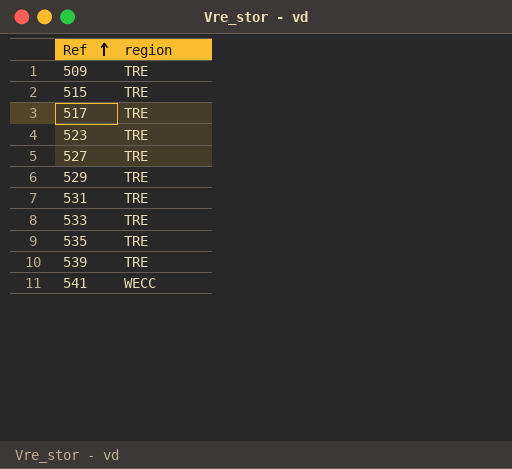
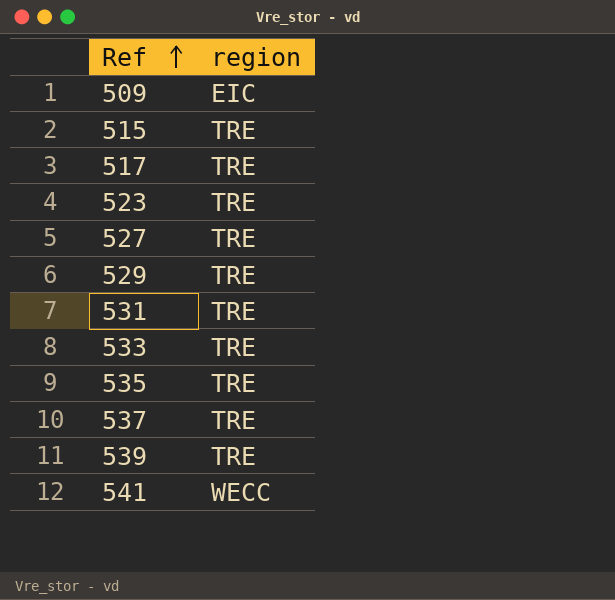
509 | region: TRE -> EIC
row 537: none -> TRE

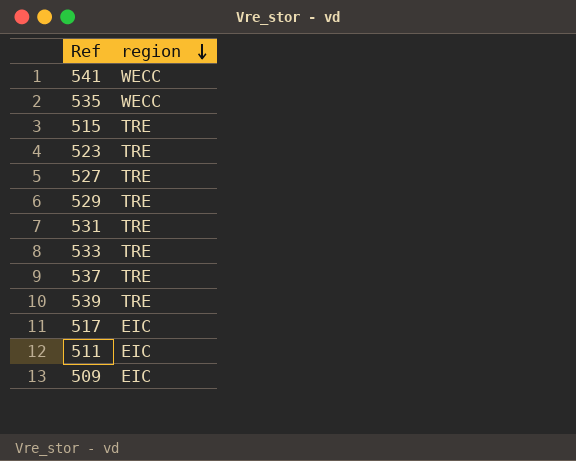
row order: Ref ascending -> region descending
535 | region: TRE -> WECC
517 | region: TRE -> EIC
row 511: none -> EIC

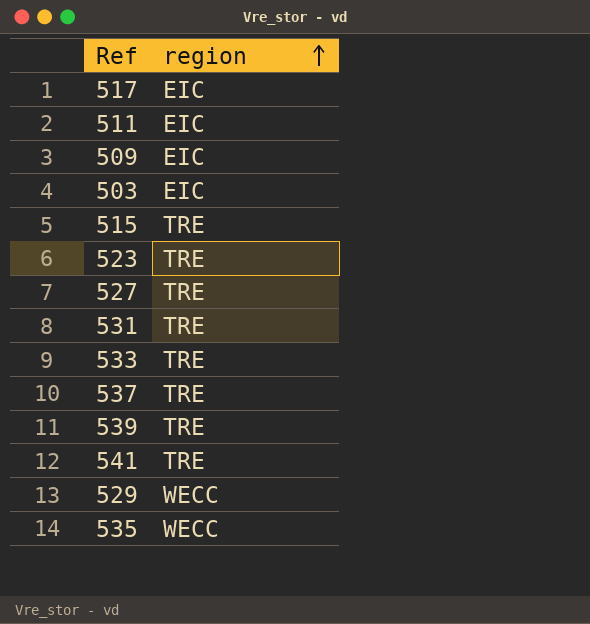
row order: region descending -> region ascending
row 503: none -> EIC
541 | region: WECC -> TRE
529 | region: TRE -> WECC

